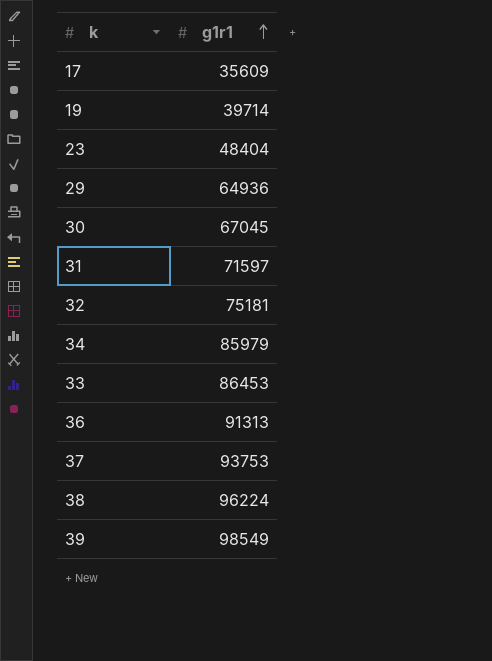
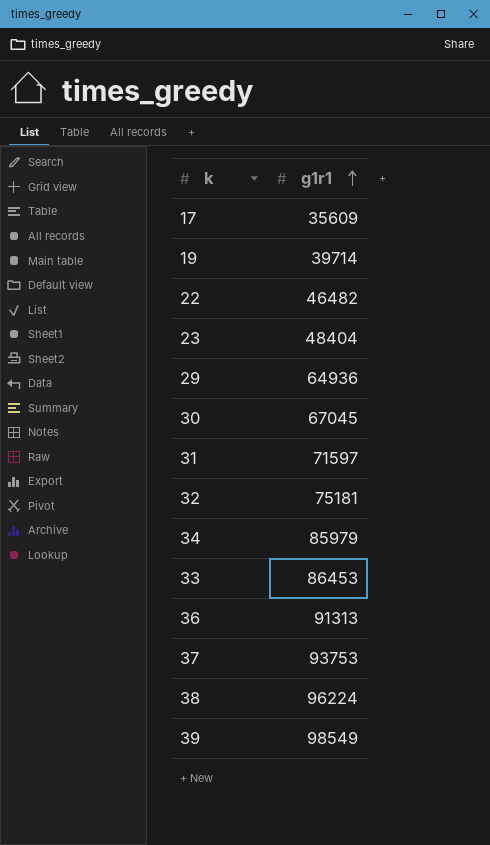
row 22: none -> 46482

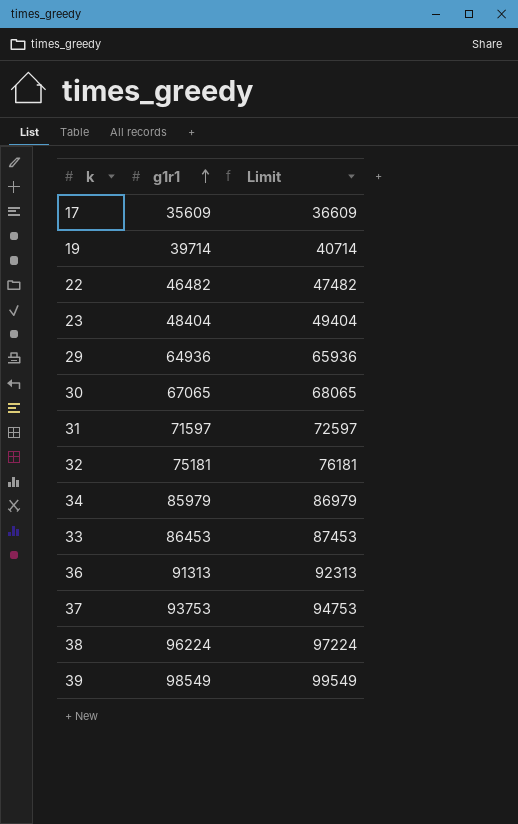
column Limit | formula: none -> [g1r1] + 1000
30 | g1r1: 67045 -> 67065

